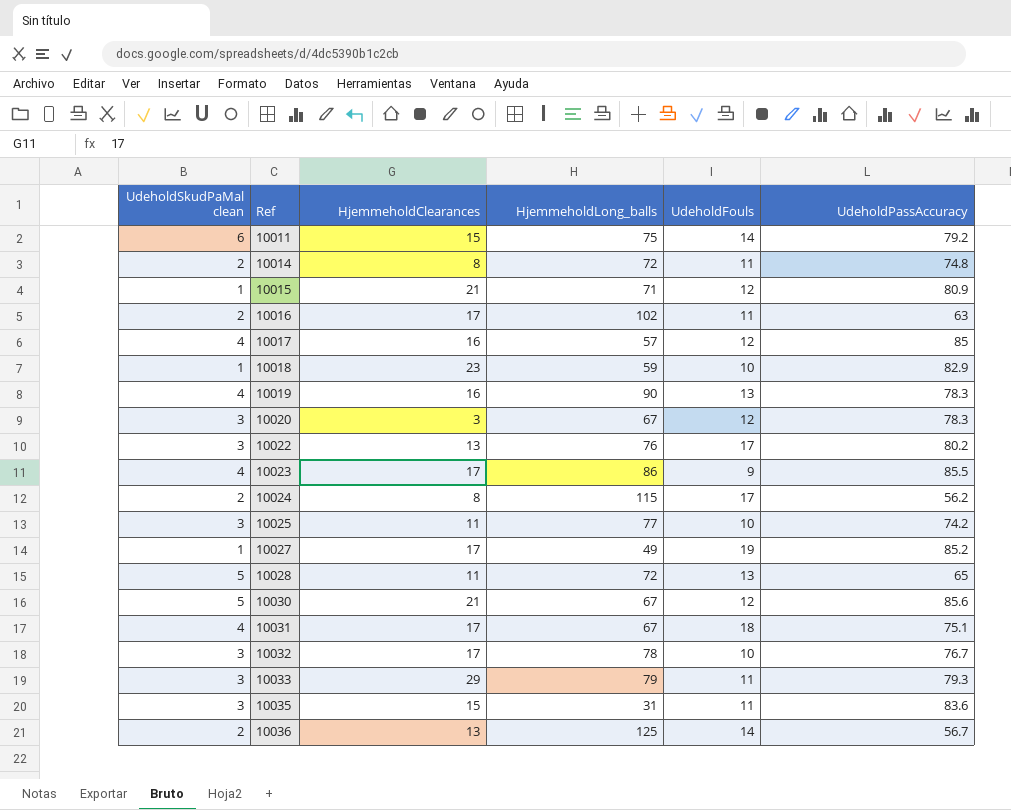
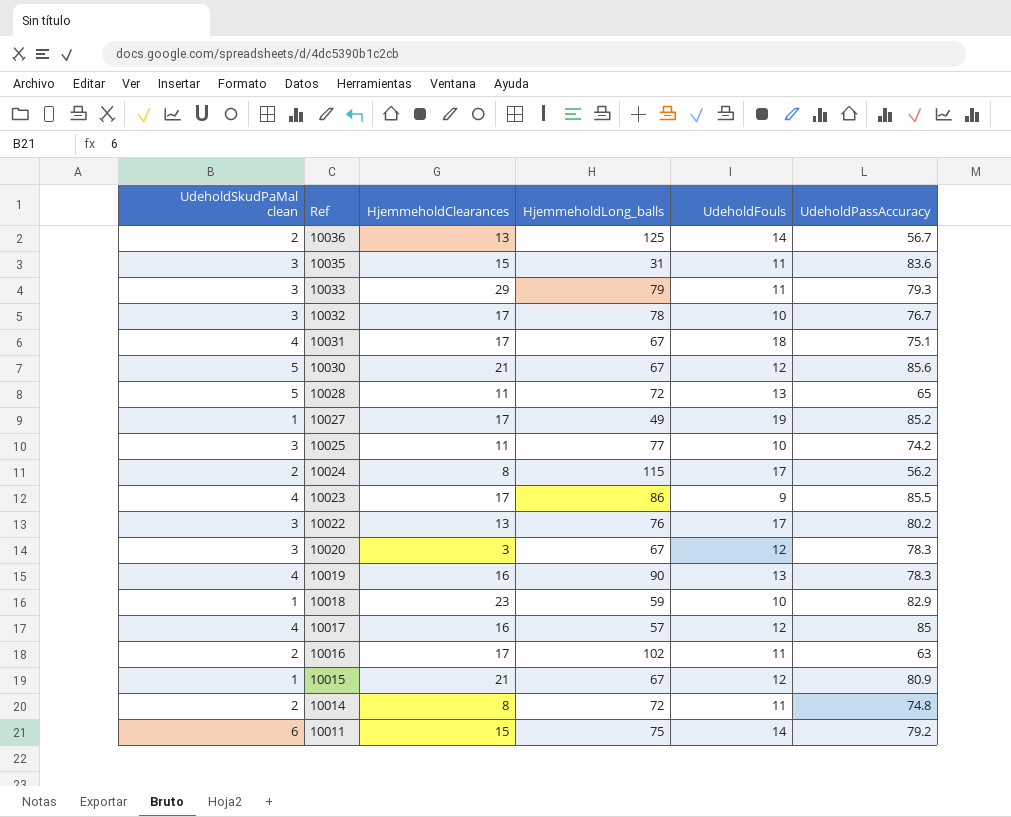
row order: Ref ascending -> Ref descending
10015 | HjemmeholdLong_balls: 71 -> 67

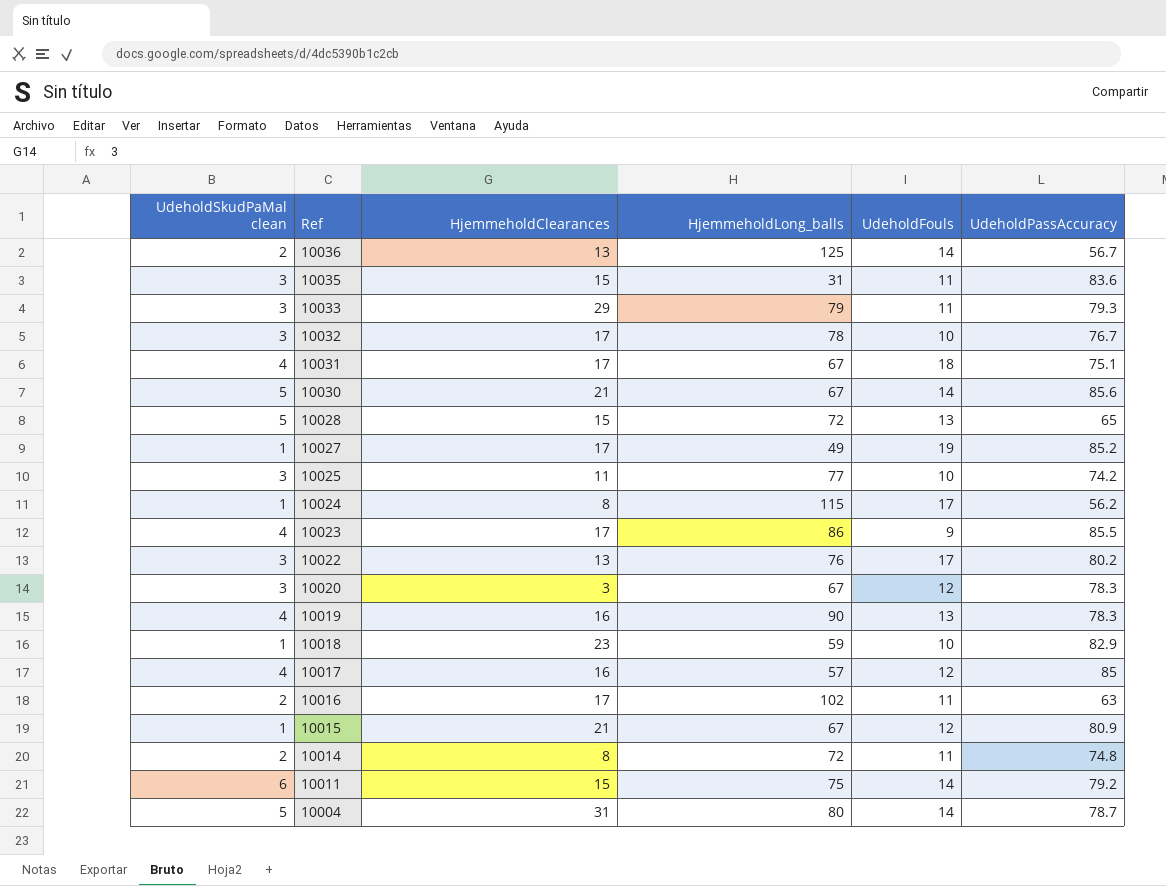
10030 | UdeholdFouls: 12 -> 14
10028 | HjemmeholdClearances: 11 -> 15
10024 | UdeholdSkudPaMal clean: 2 -> 1
row 10004: none -> 5 | 31 | 80 | 14 | 78.7

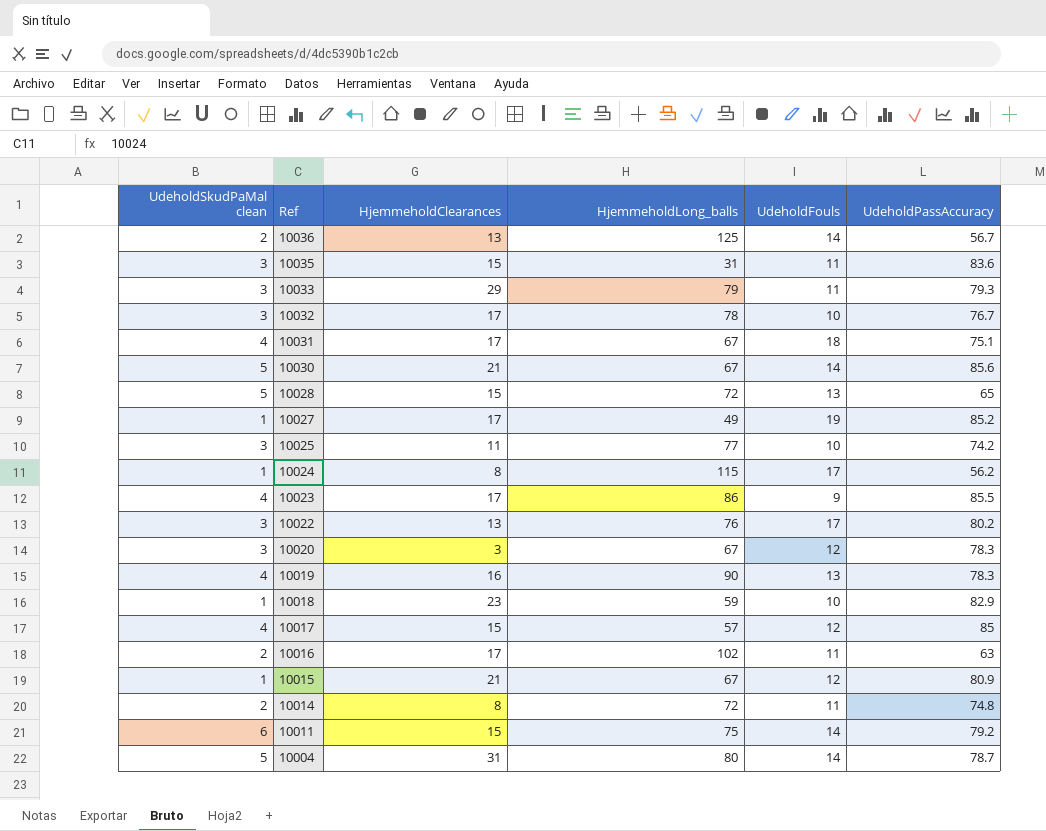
10017 | HjemmeholdClearances: 16 -> 15

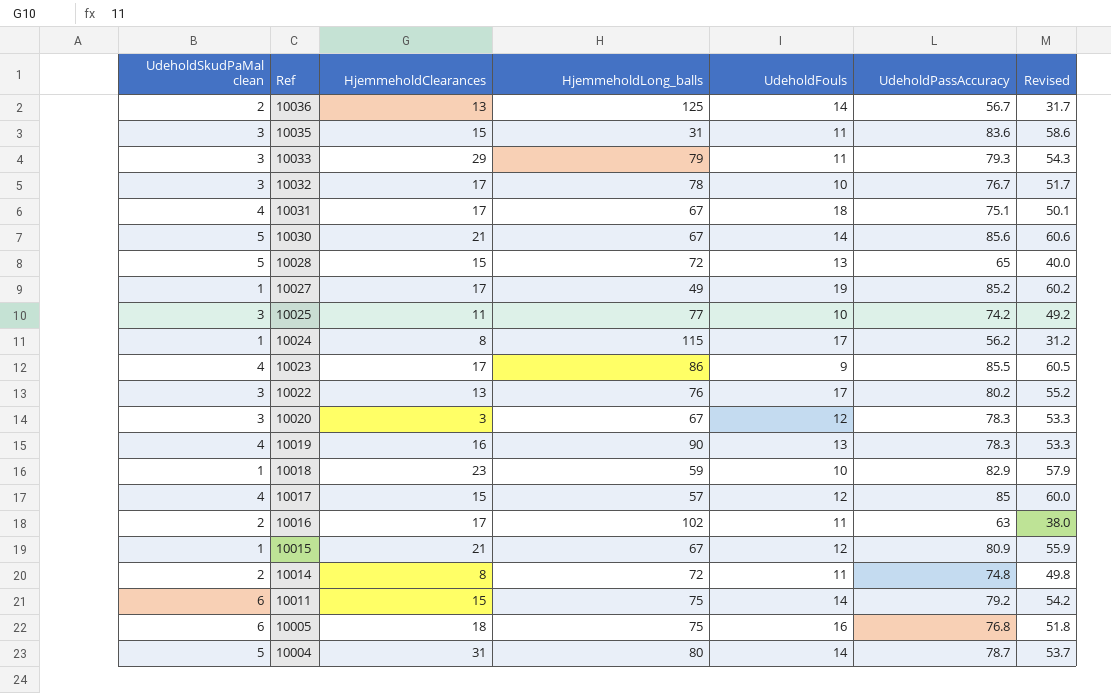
column Revised | formula: none -> [UdeholdPassAccuracy] - 25
row 10005: none -> 6 | 18 | 75 | 16 | 76.8 | 51.8

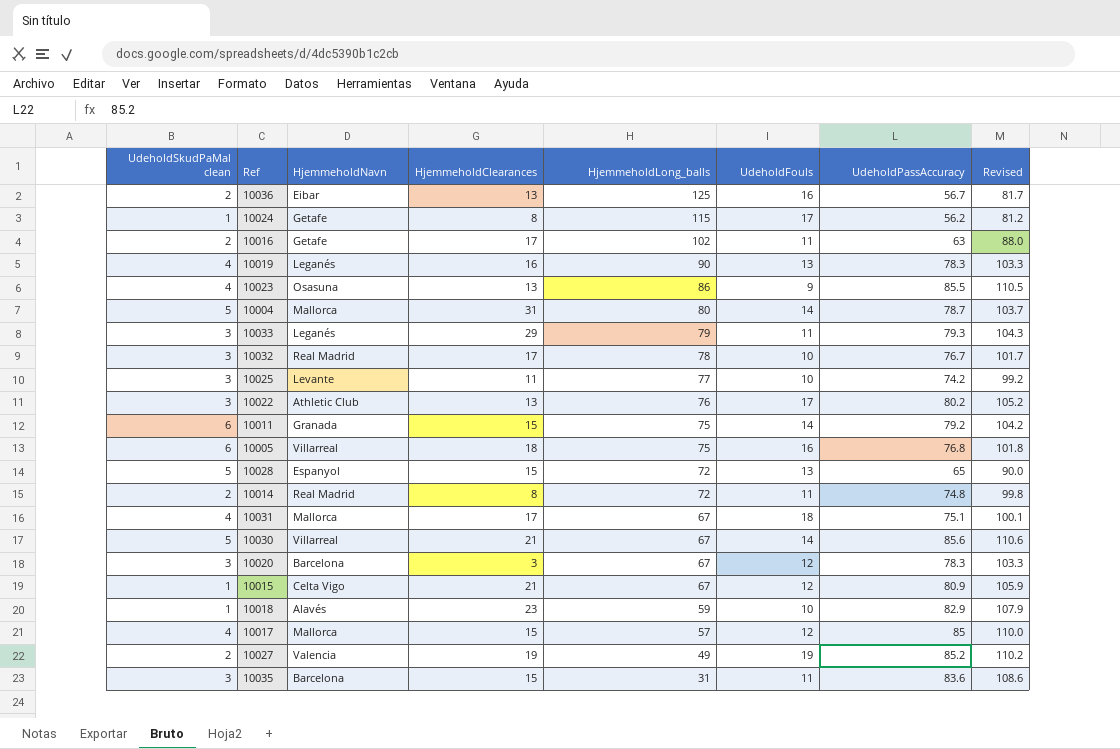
row order: Ref descending -> HjemmeholdLong_balls descending
column HjemmeholdNavn | position: none -> 3
column Revised | formula: [UdeholdPassAccuracy] - 25 -> [UdeholdPassAccuracy] + 25
10036 | UdeholdFouls: 14 -> 16
10023 | HjemmeholdClearances: 17 -> 13
10027 | UdeholdSkudPaMal clean: 1 -> 2
10027 | HjemmeholdClearances: 17 -> 19

